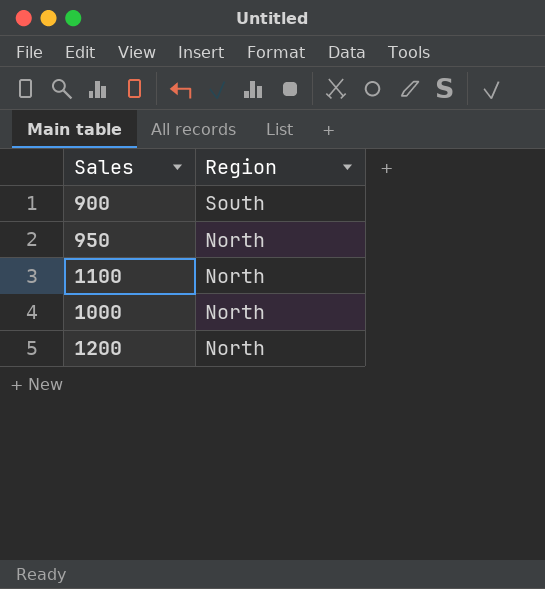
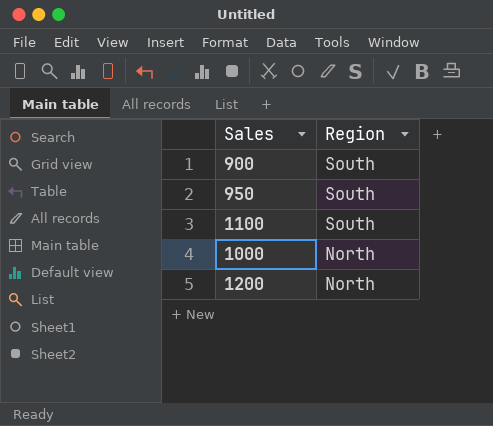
950 | Region: North -> South
1100 | Region: North -> South

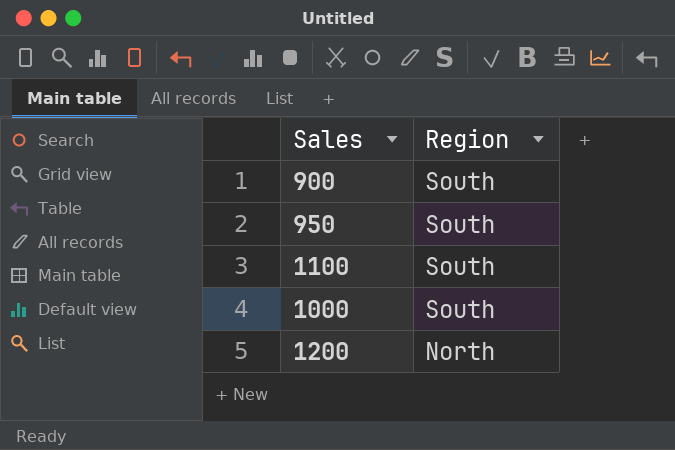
1000 | Region: North -> South

